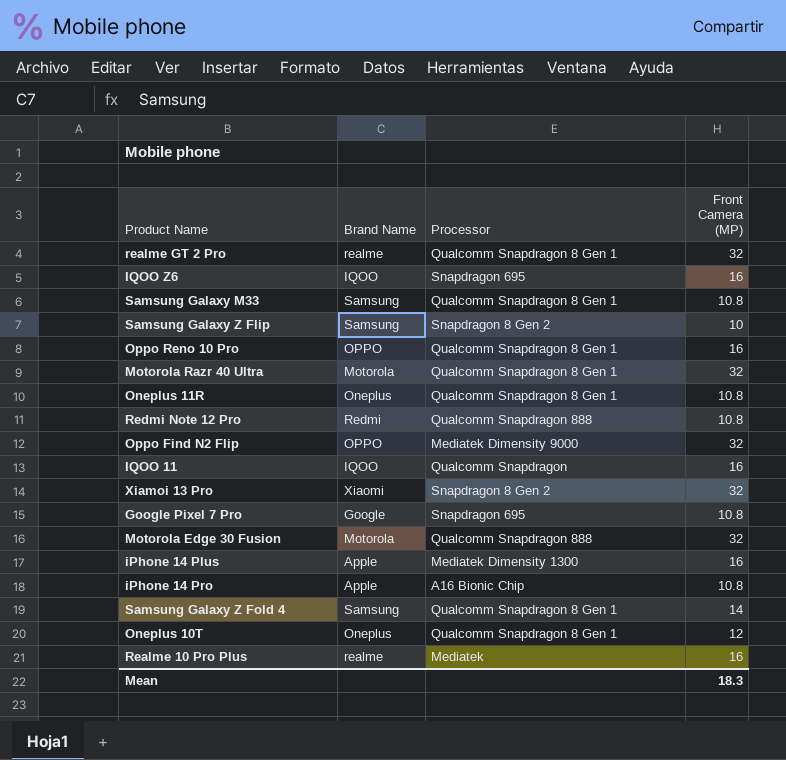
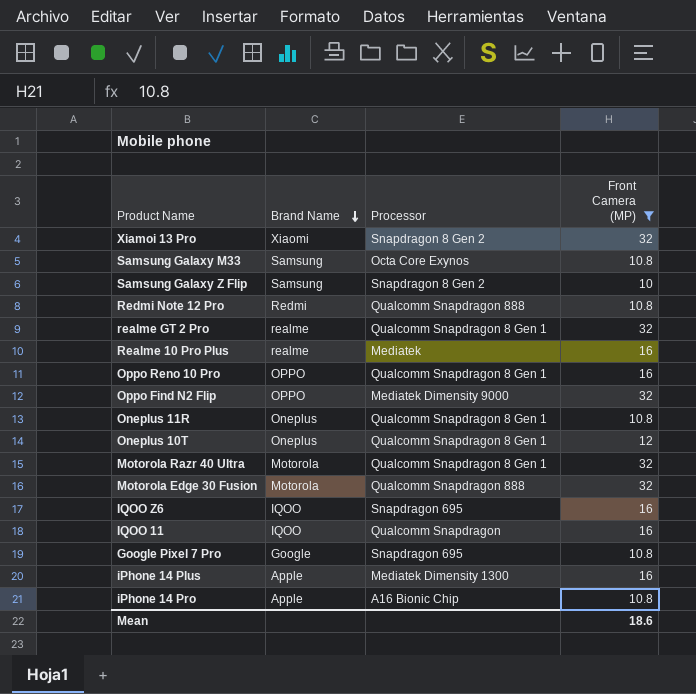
filter: none -> Front Camera (MP) != 14
row order: none -> Brand Name descending
Samsung Galaxy M33 | Processor: Qualcomm Snapdragon 8 Gen 1 -> Octa Core Exynos
Mean | Front Camera (MP): 18.3 -> 18.6

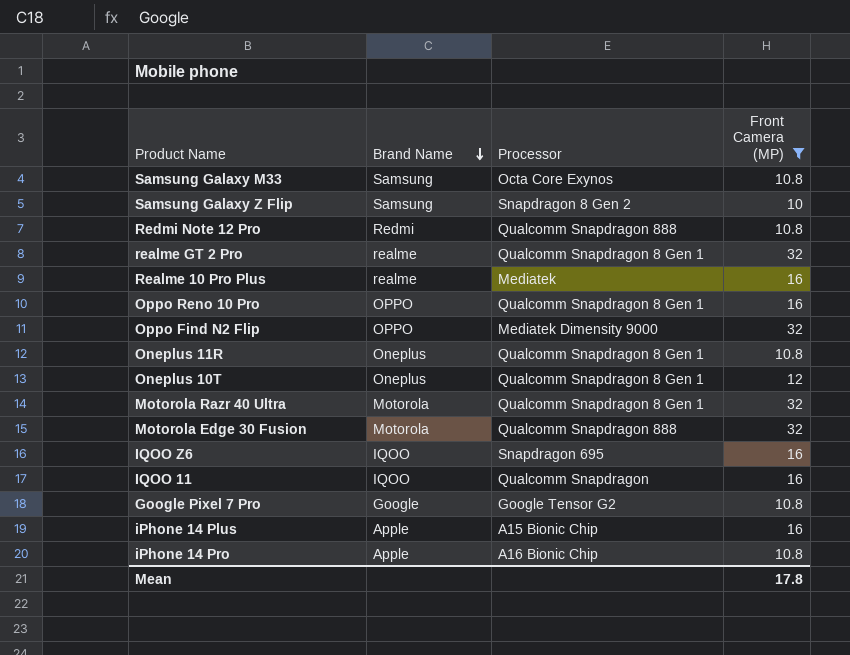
row Xiamoi 13 Pro: Xiaomi | Snapdragon 8 Gen 2 | 32 -> none
Google Pixel 7 Pro | Processor: Snapdragon 695 -> Google Tensor G2
iPhone 14 Plus | Processor: Mediatek Dimensity 1300 -> A15 Bionic Chip
Mean | Front Camera (MP): 18.6 -> 17.8

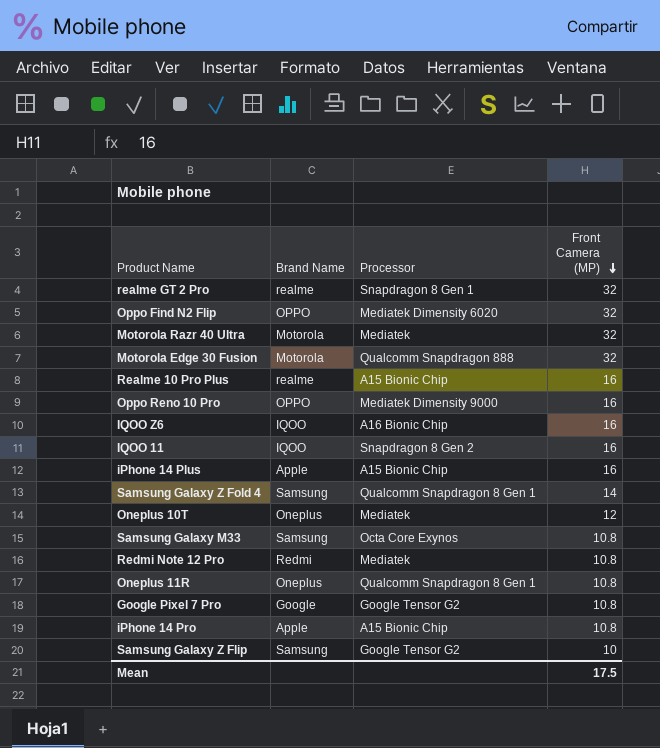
filter: Front Camera (MP) != 14 -> none
row order: Brand Name descending -> Front Camera (MP) descending
realme GT 2 Pro | Processor: Qualcomm Snapdragon 8 Gen 1 -> Snapdragon 8 Gen 1
Oppo Find N2 Flip | Processor: Mediatek Dimensity 9000 -> Mediatek Dimensity 6020
Motorola Razr 40 Ultra | Processor: Qualcomm Snapdragon 8 Gen 1 -> Mediatek
Realme 10 Pro Plus | Processor: Mediatek -> A15 Bionic Chip
Oppo Reno 10 Pro | Processor: Qualcomm Snapdragon 8 Gen 1 -> Mediatek Dimensity 9000
IQOO Z6 | Processor: Snapdragon 695 -> A16 Bionic Chip
IQOO 11 | Processor: Qualcomm Snapdragon -> Snapdragon 8 Gen 2
Oneplus 10T | Processor: Qualcomm Snapdragon 8 Gen 1 -> Mediatek
Redmi Note 12 Pro | Processor: Qualcomm Snapdragon 888 -> Mediatek
iPhone 14 Pro | Processor: A16 Bionic Chip -> A15 Bionic Chip
Samsung Galaxy Z Flip | Processor: Snapdragon 8 Gen 2 -> Google Tensor G2
Mean | Front Camera (MP): 17.8 -> 17.5

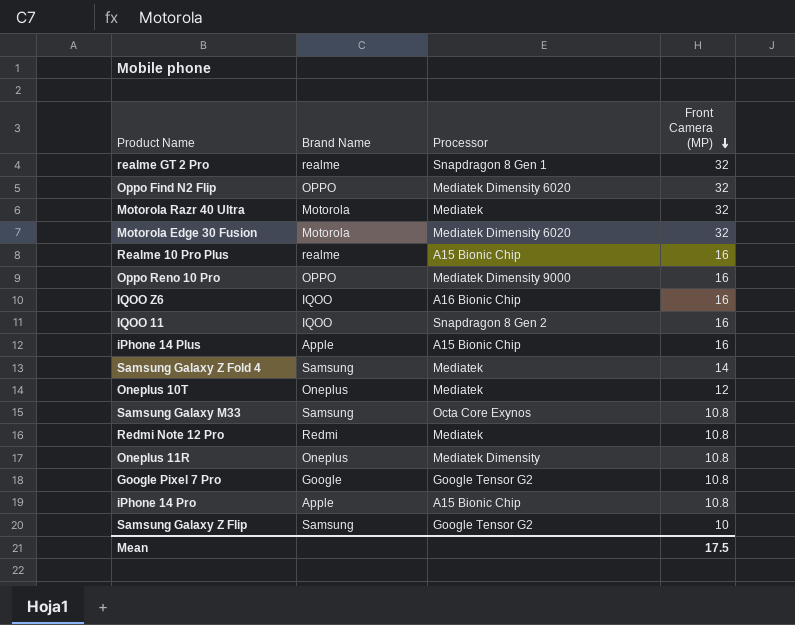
Motorola Edge 30 Fusion | Processor: Qualcomm Snapdragon 888 -> Mediatek Dimensity 6020
Samsung Galaxy Z Fold 4 | Processor: Qualcomm Snapdragon 8 Gen 1 -> Mediatek
Oneplus 11R | Processor: Qualcomm Snapdragon 8 Gen 1 -> Mediatek Dimensity

